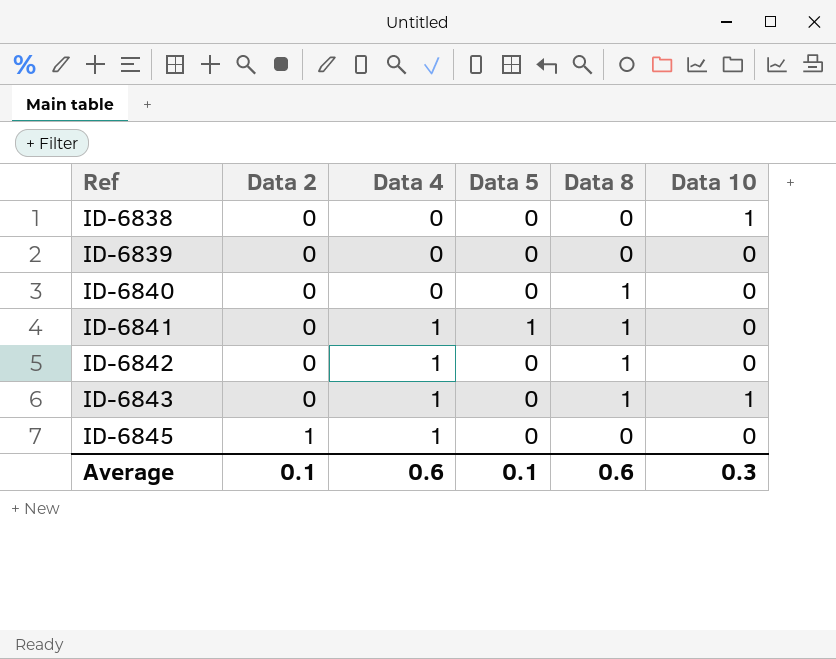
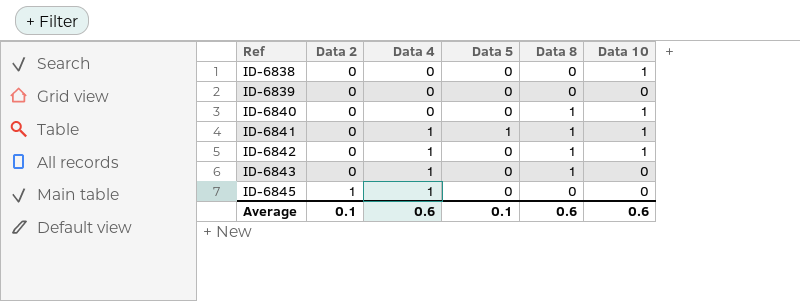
ID-6840 | Data 10: 0 -> 1
ID-6841 | Data 10: 0 -> 1
ID-6842 | Data 10: 0 -> 1
ID-6843 | Data 10: 1 -> 0
Average | Data 10: 0.3 -> 0.6

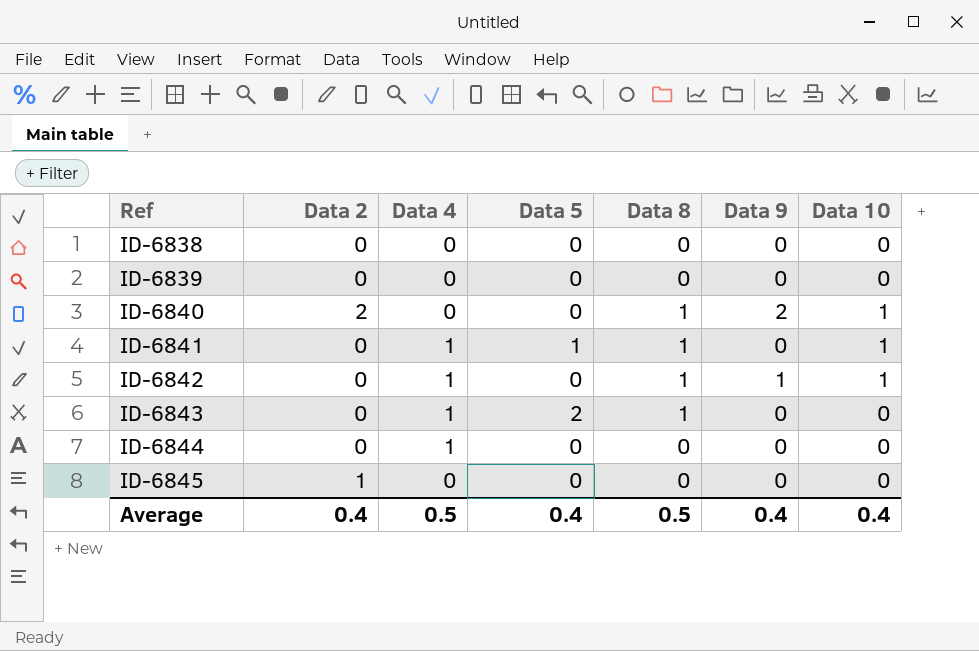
column Data 9 | position: none -> 6
ID-6838 | Data 10: 1 -> 0
ID-6840 | Data 2: 0 -> 2
ID-6843 | Data 5: 0 -> 2
row ID-6844: none -> 0 | 1 | 0 | 0 | 0 | 0
ID-6845 | Data 4: 1 -> 0
Average | Data 2: 0.1 -> 0.4
Average | Data 4: 0.6 -> 0.5
Average | Data 5: 0.1 -> 0.4
Average | Data 8: 0.6 -> 0.5
Average | Data 10: 0.6 -> 0.4

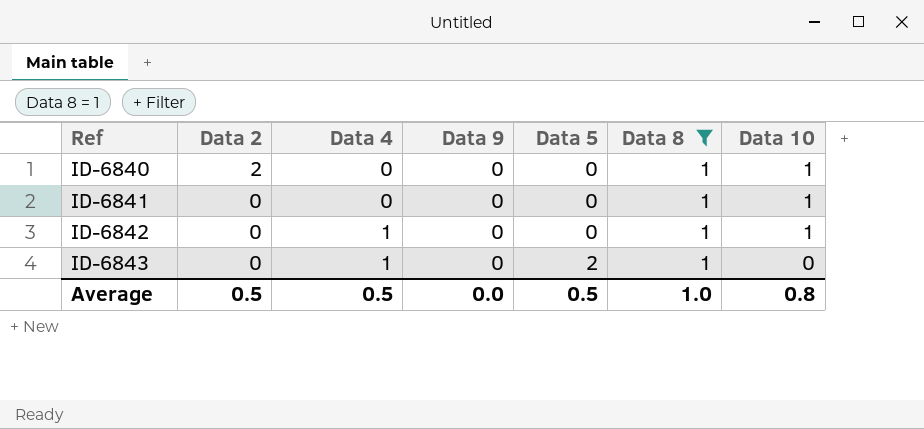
filter: none -> Data 8 = 1
column Data 9 | position: 6 -> 4
ID-6840 | Data 9: 2 -> 0
ID-6841 | Data 4: 1 -> 0
ID-6841 | Data 5: 1 -> 0
ID-6842 | Data 9: 1 -> 0
Average | Data 2: 0.4 -> 0.5
Average | Data 9: 0.4 -> 0.0
Average | Data 5: 0.4 -> 0.5
Average | Data 8: 0.5 -> 1.0
Average | Data 10: 0.4 -> 0.8

